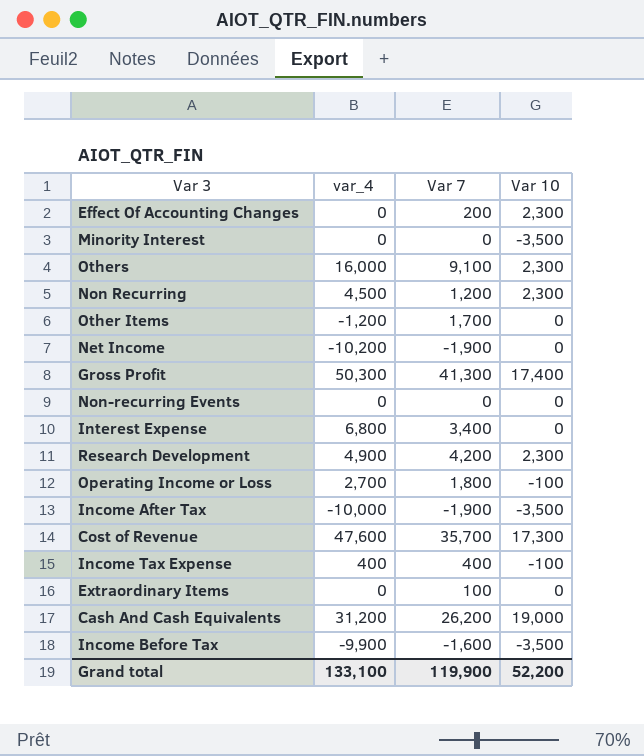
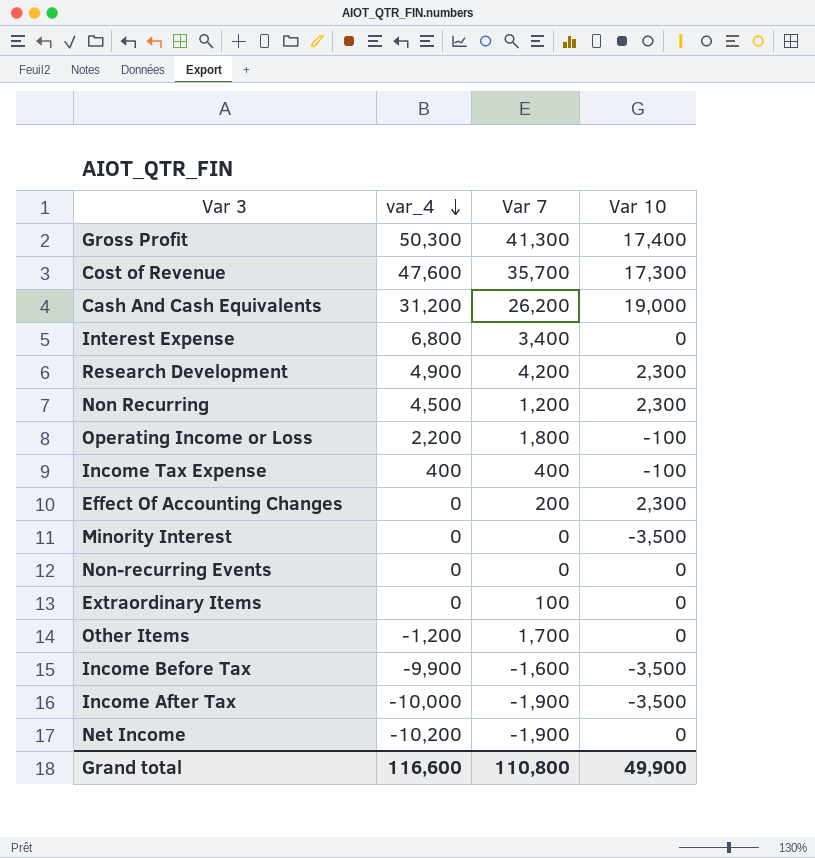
row order: none -> var_4 descending
row Others: 16,000 | 9,100 | 2,300 -> none
Operating Income or Loss | var_4: 2,700 -> 2,200
Grand total | var_4: 133,100 -> 116,600
Grand total | Var 7: 119,900 -> 110,800
Grand total | Var 10: 52,200 -> 49,900

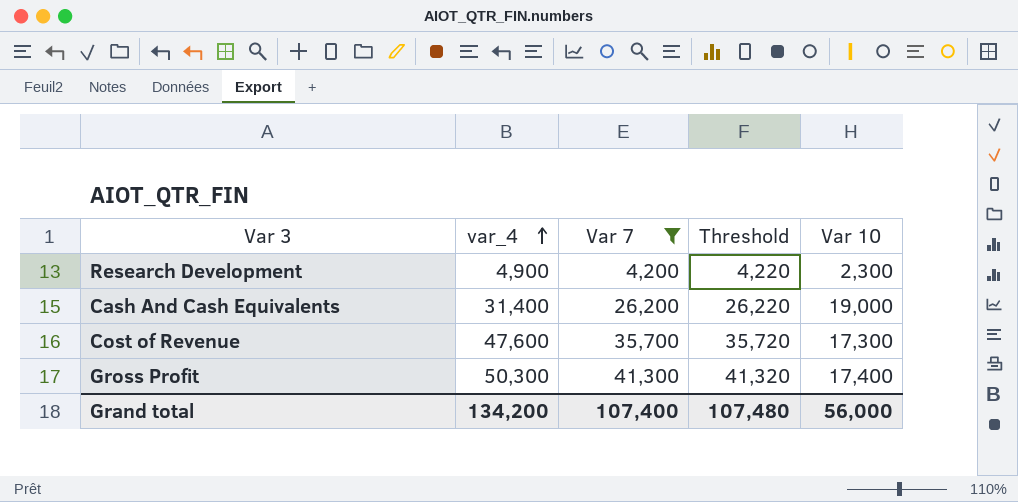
filter: none -> Var 7 >= 4,200
row order: var_4 descending -> var_4 ascending
column Threshold | formula: none -> [Var 7] + 20
Cash And Cash Equivalents | var_4: 31,200 -> 31,400
Grand total | var_4: 116,600 -> 134,200
Grand total | Var 7: 110,800 -> 107,400
Grand total | Var 10: 49,900 -> 56,000

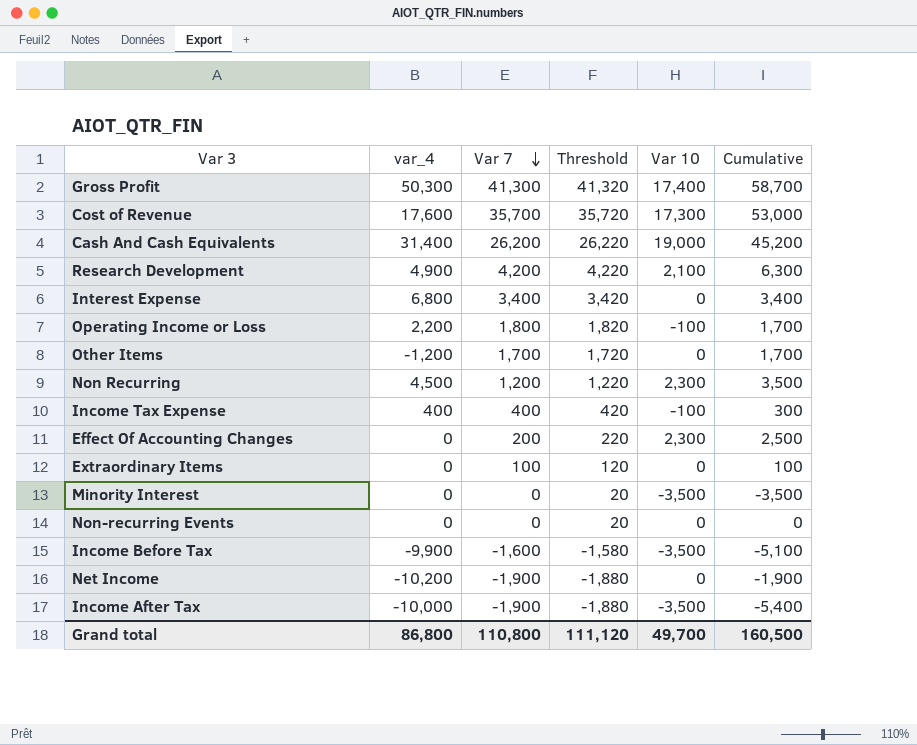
filter: Var 7 >= 4,200 -> none
row order: var_4 ascending -> Var 7 descending
column Cumulative | formula: none -> [Var 7] + [Var 10]
Cost of Revenue | var_4: 47,600 -> 17,600
Research Development | Var 10: 2,300 -> 2,100
Grand total | var_4: 134,200 -> 86,800
Grand total | Var 7: 107,400 -> 110,800
Grand total | Threshold: 107,480 -> 111,120
Grand total | Var 10: 56,000 -> 49,700

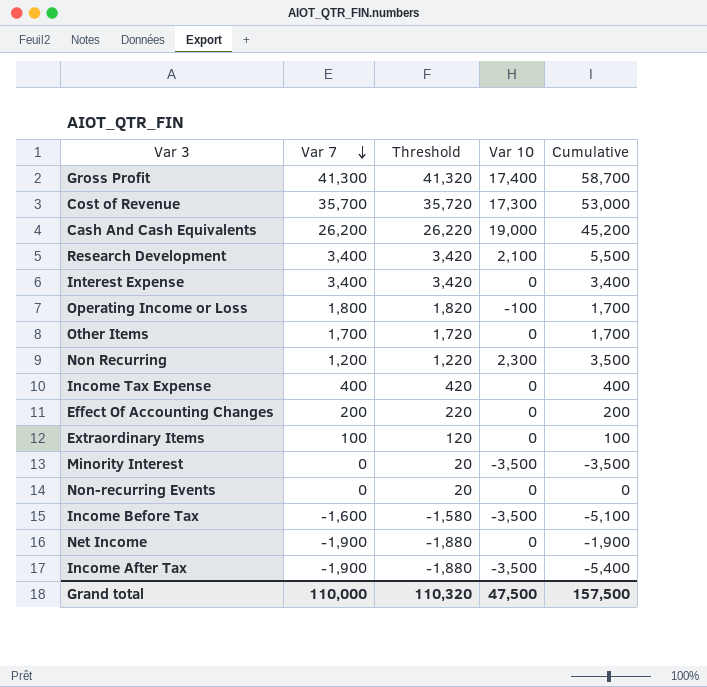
column var_4 | position: 2 -> none
Research Development | Var 7: 4,200 -> 3,400
Research Development | Threshold: 4,220 -> 3,420
Research Development | Cumulative: 6,300 -> 5,500
Income Tax Expense | Var 10: -100 -> 0
Income Tax Expense | Cumulative: 300 -> 400
Effect Of Accounting Changes | Var 10: 2,300 -> 0
Effect Of Accounting Changes | Cumulative: 2,500 -> 200
Grand total | Var 7: 110,800 -> 110,000
Grand total | Threshold: 111,120 -> 110,320
Grand total | Var 10: 49,700 -> 47,500
Grand total | Cumulative: 160,500 -> 157,500

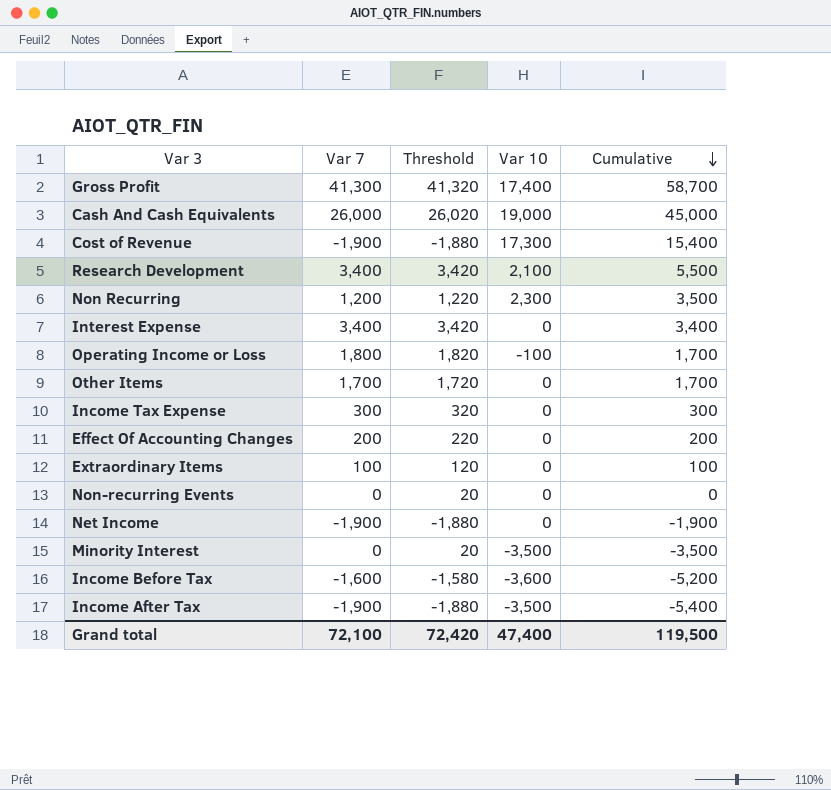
row order: Var 7 descending -> Cumulative descending
Cash And Cash Equivalents | Var 7: 26,200 -> 26,000
Cash And Cash Equivalents | Threshold: 26,220 -> 26,020
Cash And Cash Equivalents | Cumulative: 45,200 -> 45,000
Cost of Revenue | Var 7: 35,700 -> -1,900
Cost of Revenue | Threshold: 35,720 -> -1,880
Cost of Revenue | Cumulative: 53,000 -> 15,400
Income Tax Expense | Var 7: 400 -> 300
Income Tax Expense | Threshold: 420 -> 320
Income Tax Expense | Cumulative: 400 -> 300
Income Before Tax | Var 10: -3,500 -> -3,600
Income Before Tax | Cumulative: -5,100 -> -5,200
Grand total | Var 7: 110,000 -> 72,100
Grand total | Threshold: 110,320 -> 72,420
Grand total | Var 10: 47,500 -> 47,400
Grand total | Cumulative: 157,500 -> 119,500

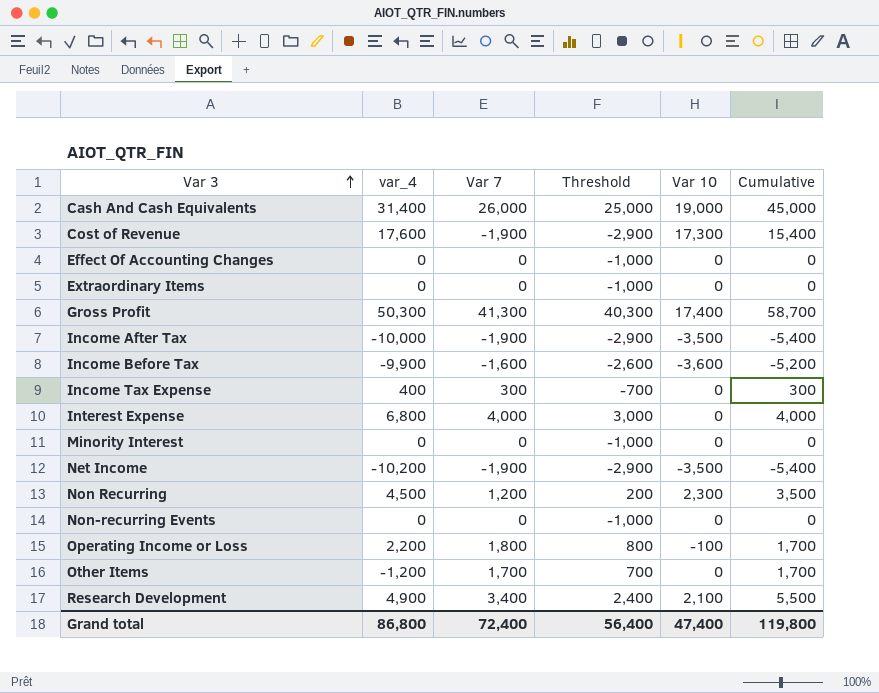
row order: Cumulative descending -> Var 3 ascending
column var_4 | position: none -> 2
column Threshold | formula: [Var 7] + 20 -> [Var 7] - 1000
Effect Of Accounting Changes | Var 7: 200 -> 0
Effect Of Accounting Changes | Cumulative: 200 -> 0
Extraordinary Items | Var 7: 100 -> 0
Extraordinary Items | Cumulative: 100 -> 0
Interest Expense | Var 7: 3,400 -> 4,000
Interest Expense | Cumulative: 3,400 -> 4,000
Minority Interest | Var 10: -3,500 -> 0
Minority Interest | Cumulative: -3,500 -> 0
Net Income | Var 10: 0 -> -3,500
Net Income | Cumulative: -1,900 -> -5,400
Grand total | Var 7: 72,100 -> 72,400
Grand total | Threshold: 72,420 -> 56,400
Grand total | Cumulative: 119,500 -> 119,800

